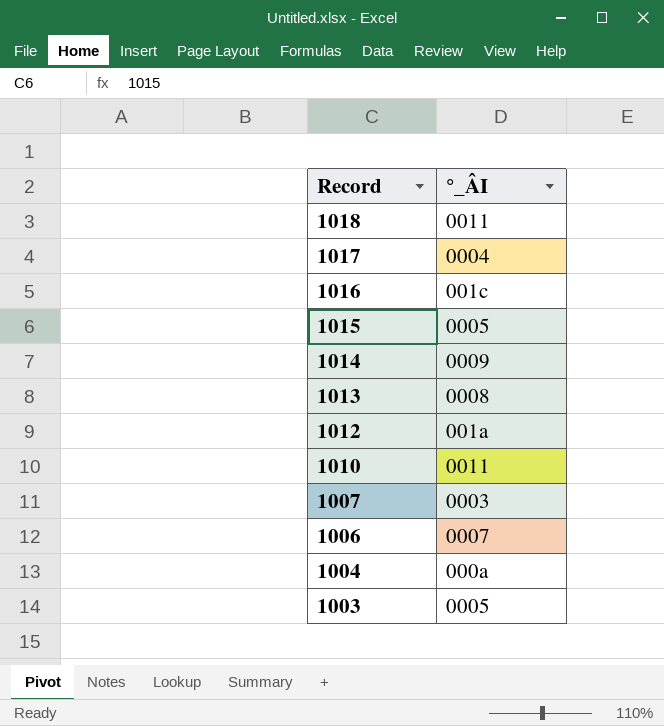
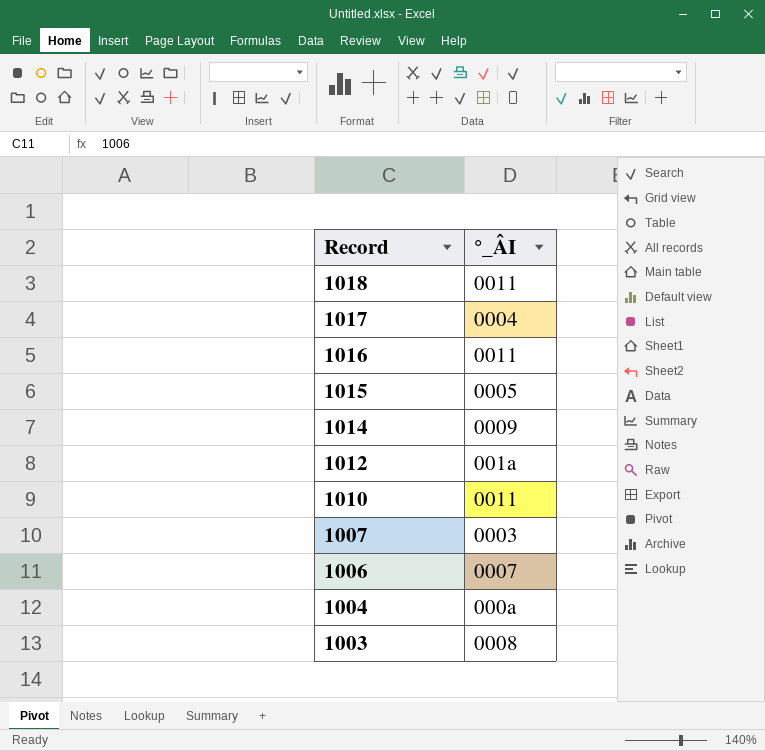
row 1013: 0008 -> none
1016 | °_ÂI: 001c -> 0011
1003 | °_ÂI: 0005 -> 0008

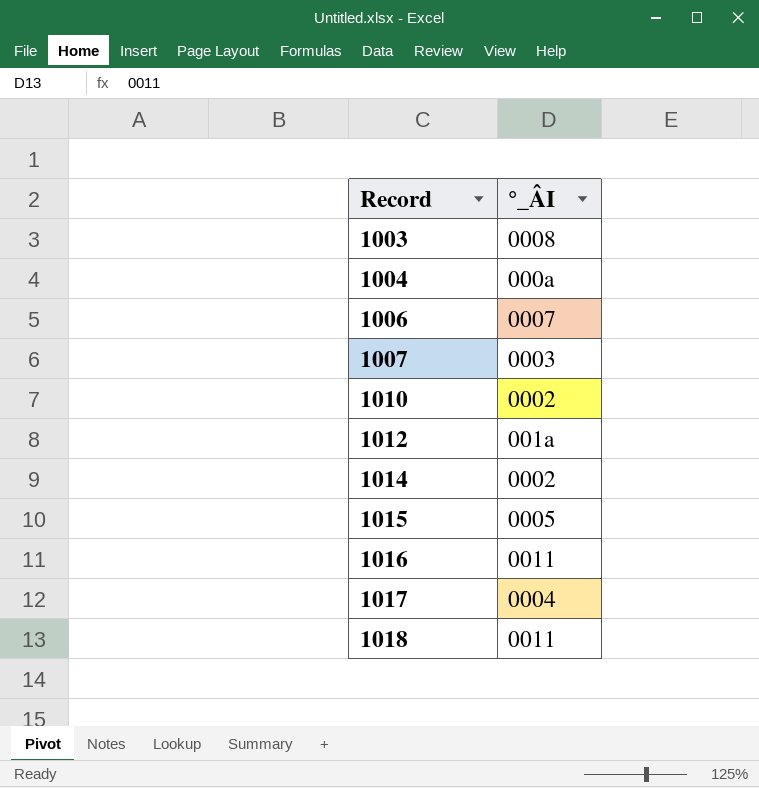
row order: Record descending -> Record ascending
1010 | °_ÂI: 0011 -> 0002
1014 | °_ÂI: 0009 -> 0002

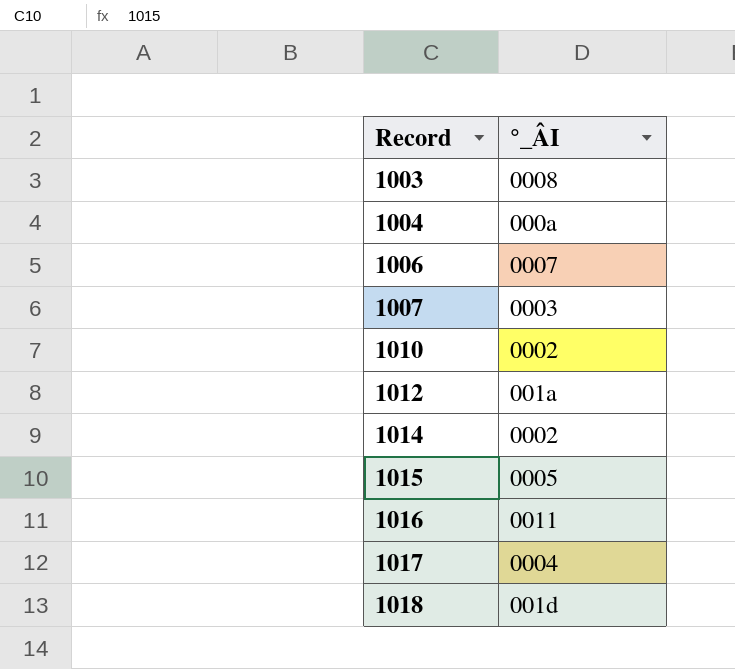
1018 | °_ÂI: 0011 -> 001d

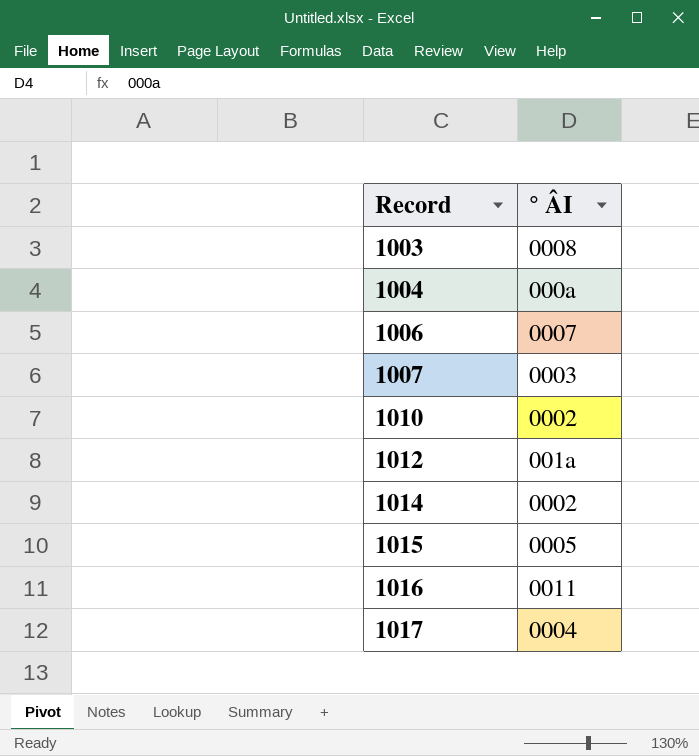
column name: °_ÂI -> ° ÂI
row 1018: 001d -> none

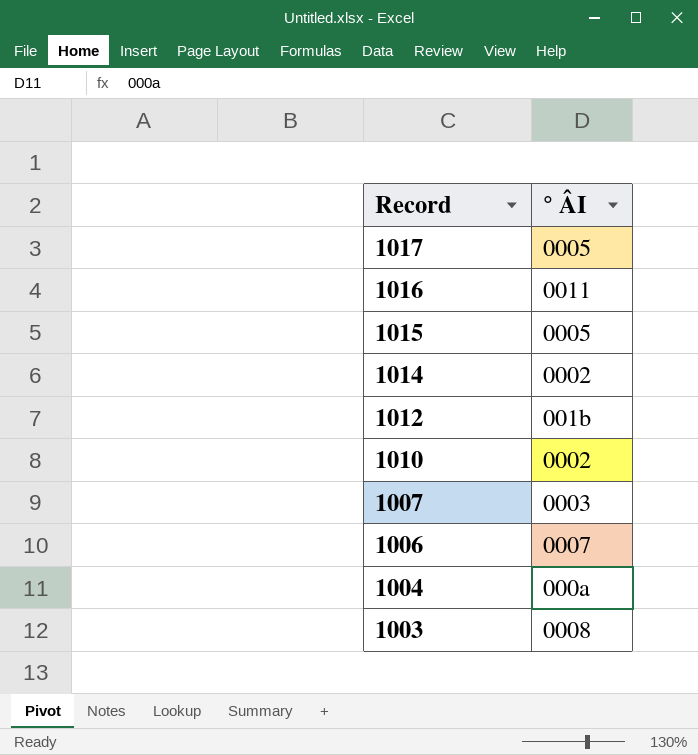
row order: Record ascending -> Record descending
1017 | ° ÂI: 0004 -> 0005
1012 | ° ÂI: 001a -> 001b

